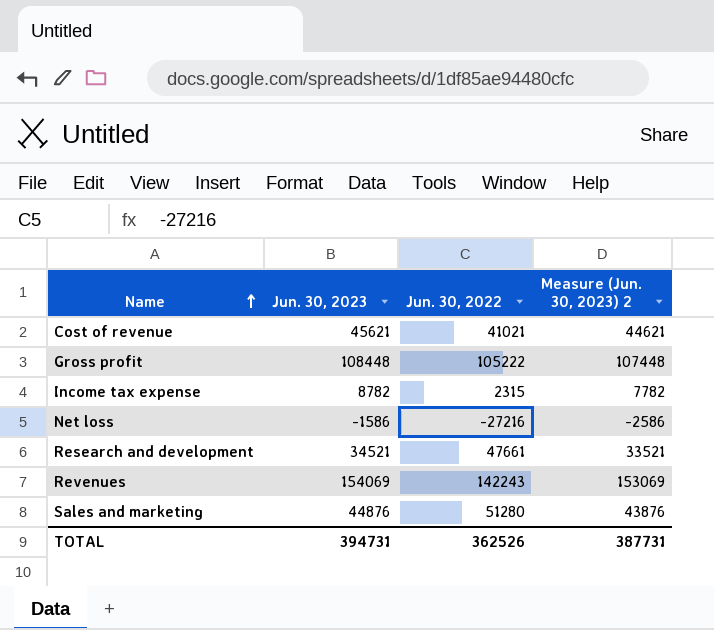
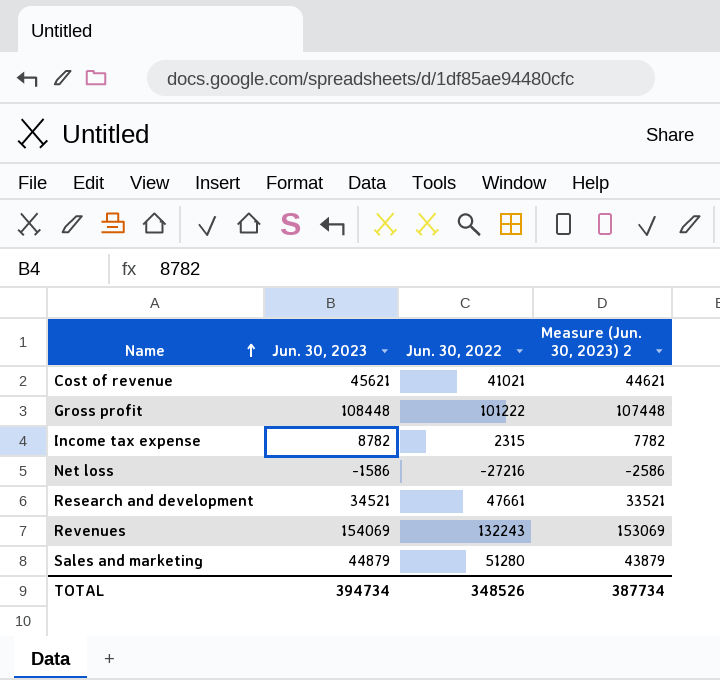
Gross profit | Jun. 30, 2022: 105222 -> 101222
Revenues | Jun. 30, 2022: 142243 -> 132243
Sales and marketing | Jun. 30, 2023: 44876 -> 44879
Sales and marketing | Measure (Jun. 30, 2023) 2: 43876 -> 43879
TOTAL | Jun. 30, 2023: 394731 -> 394734
TOTAL | Jun. 30, 2022: 362526 -> 348526
TOTAL | Measure (Jun. 30, 2023) 2: 387731 -> 387734

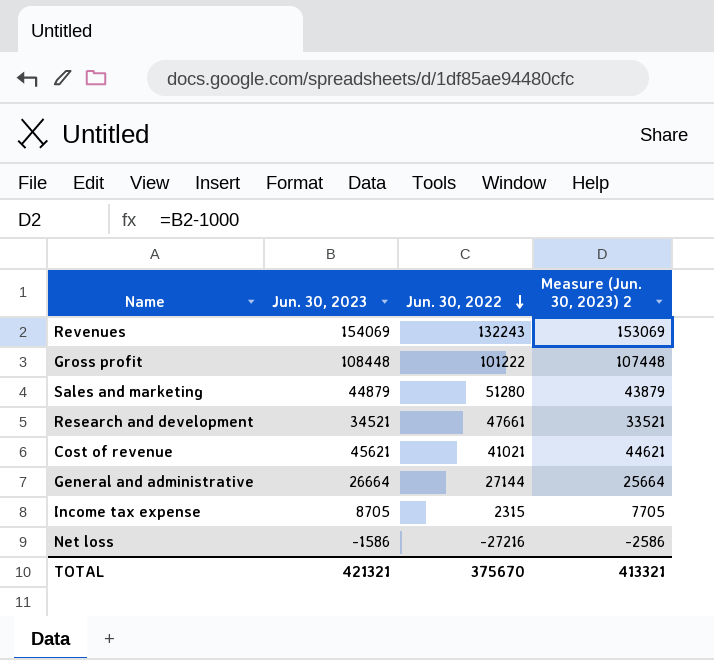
row order: Name ascending -> Jun. 30, 2022 descending
row General and administrative: none -> 26664 | 27144 | 25664
Income tax expense | Jun. 30, 2023: 8782 -> 8705
Income tax expense | Measure (Jun. 30, 2023) 2: 7782 -> 7705
TOTAL | Jun. 30, 2023: 394734 -> 421321
TOTAL | Jun. 30, 2022: 348526 -> 375670
TOTAL | Measure (Jun. 30, 2023) 2: 387734 -> 413321

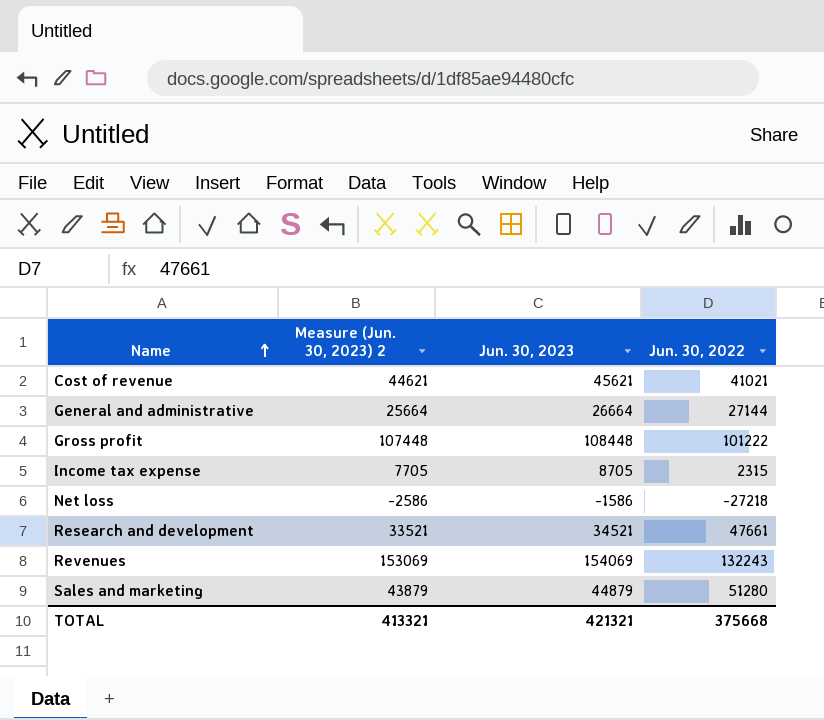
row order: Jun. 30, 2022 descending -> Name ascending
column Measure (Jun. 30, 2023) 2 | position: 4 -> 2
Net loss | Jun. 30, 2022: -27216 -> -27218
TOTAL | Jun. 30, 2022: 375670 -> 375668

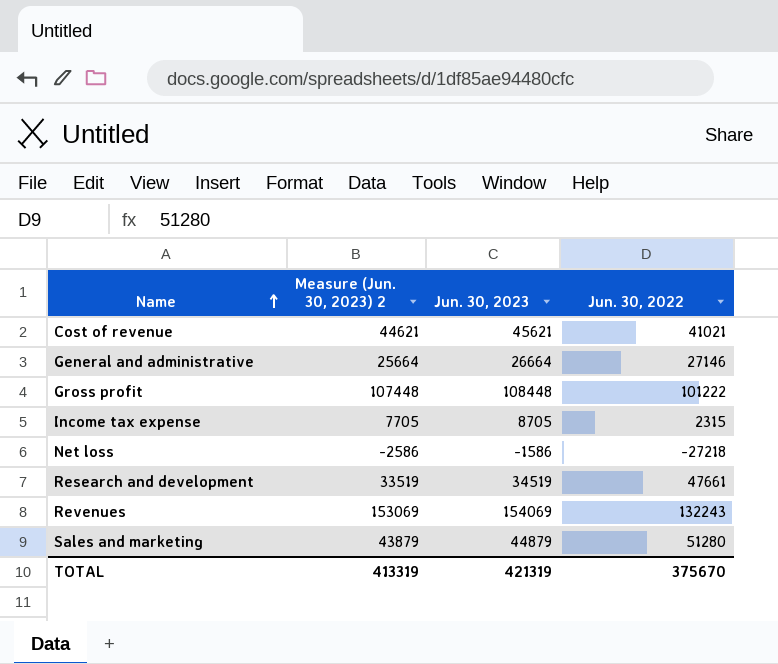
General and administrative | Jun. 30, 2022: 27144 -> 27146
Research and development | Measure (Jun. 30, 2023) 2: 33521 -> 33519
Research and development | Jun. 30, 2023: 34521 -> 34519
TOTAL | Measure (Jun. 30, 2023) 2: 413321 -> 413319
TOTAL | Jun. 30, 2023: 421321 -> 421319
TOTAL | Jun. 30, 2022: 375668 -> 375670

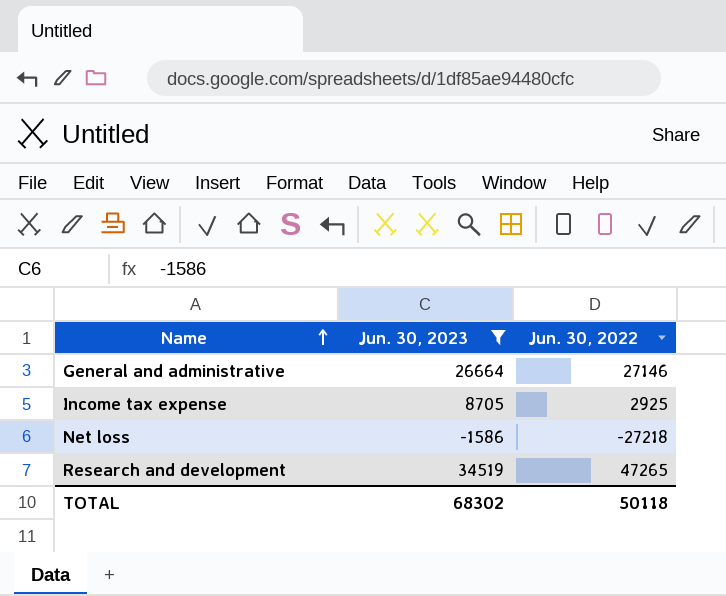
filter: none -> Jun. 30, 2023 <= 34519
column Measure (Jun. 30, 2023) 2 | formula: [Jun. 30, 2023] - 1000 -> none
Income tax expense | Jun. 30, 2022: 2315 -> 2925
Research and development | Jun. 30, 2022: 47661 -> 47265
TOTAL | Jun. 30, 2023: 421319 -> 68302
TOTAL | Jun. 30, 2022: 375670 -> 50118

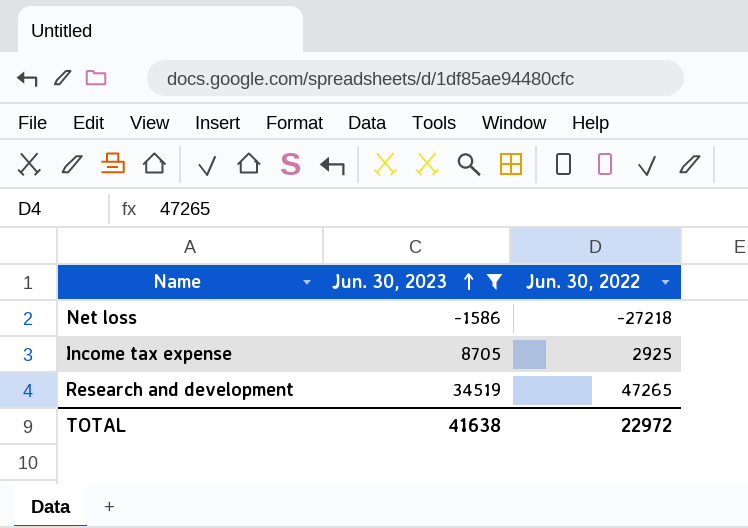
row order: Name ascending -> Jun. 30, 2023 ascending
row General and administrative: 26664 | 27146 -> none
TOTAL | Jun. 30, 2023: 68302 -> 41638
TOTAL | Jun. 30, 2022: 50118 -> 22972

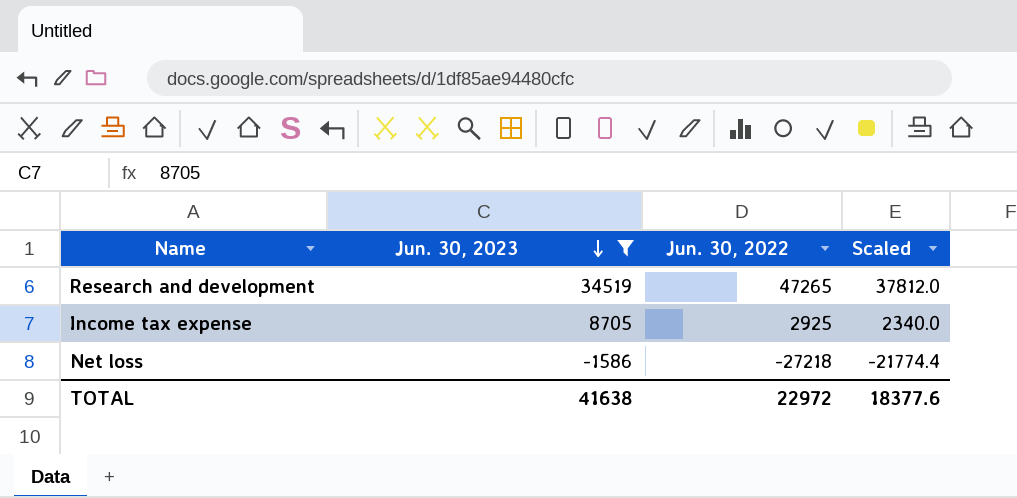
row order: Jun. 30, 2023 ascending -> Jun. 30, 2023 descending
column Scaled | formula: none -> [Jun. 30, 2022] * 0.8

